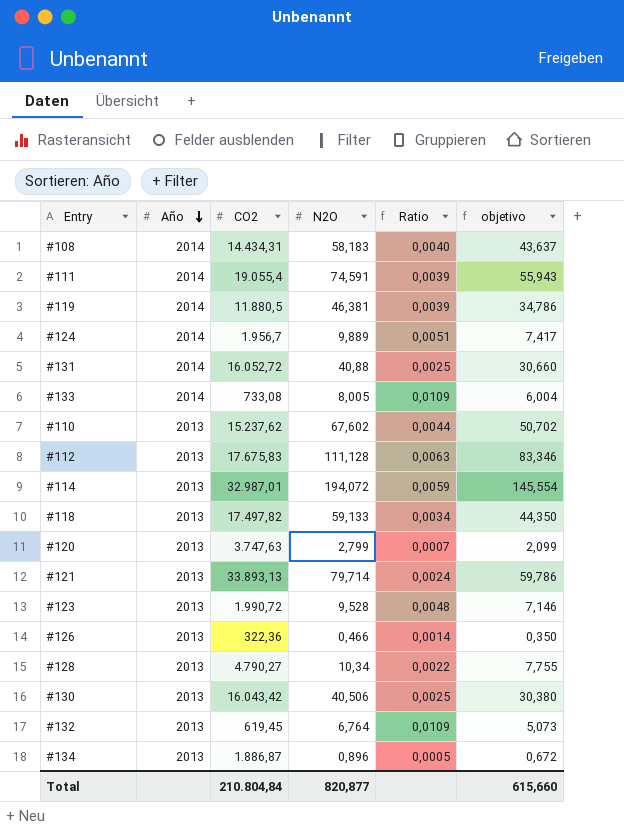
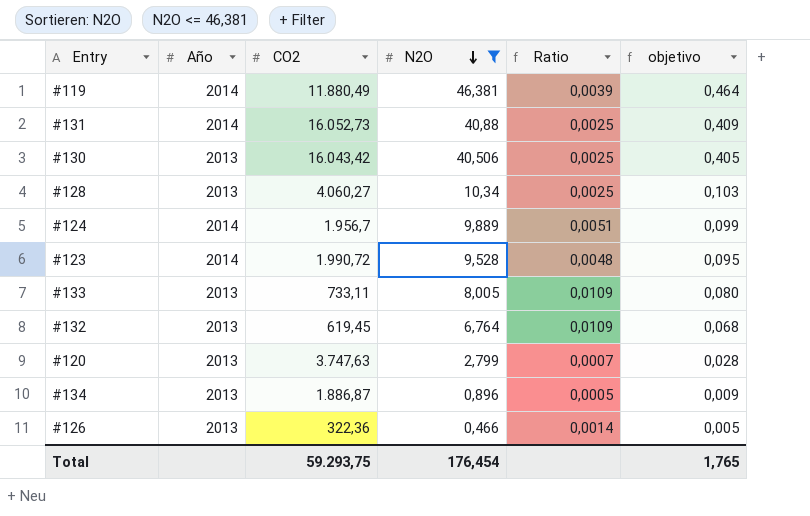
filter: none -> N2O <= 46,381
row order: Año descending -> N2O descending
column objetivo | formula: [N2O] * 0,75 -> [N2O] * 0,01
#119 | CO2: 11.880,5 -> 11.880,49
#131 | CO2: 16.052,72 -> 16.052,73
#128 | CO2: 4.790,27 -> 4.060,27
#128 | Ratio: 0,0022 -> 0,0025
#123 | Año: 2013 -> 2014
#133 | Año: 2014 -> 2013
#133 | CO2: 733,08 -> 733,11
Total | CO2: 210.804,84 -> 59.293,75
Total | N2O: 820,877 -> 176,454
Total | objetivo: 615,660 -> 1,765

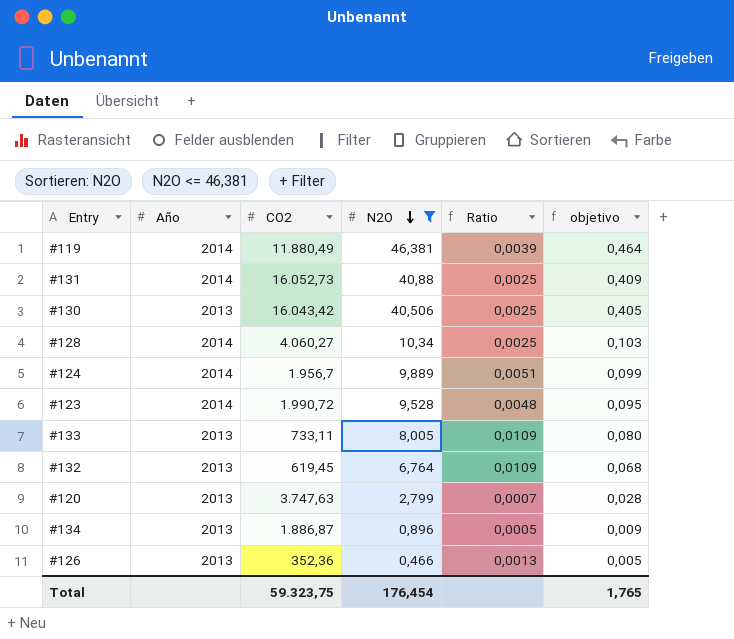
#128 | Año: 2013 -> 2014
#126 | CO2: 322,36 -> 352,36
#126 | Ratio: 0,0014 -> 0,0013
Total | CO2: 59.293,75 -> 59.323,75

